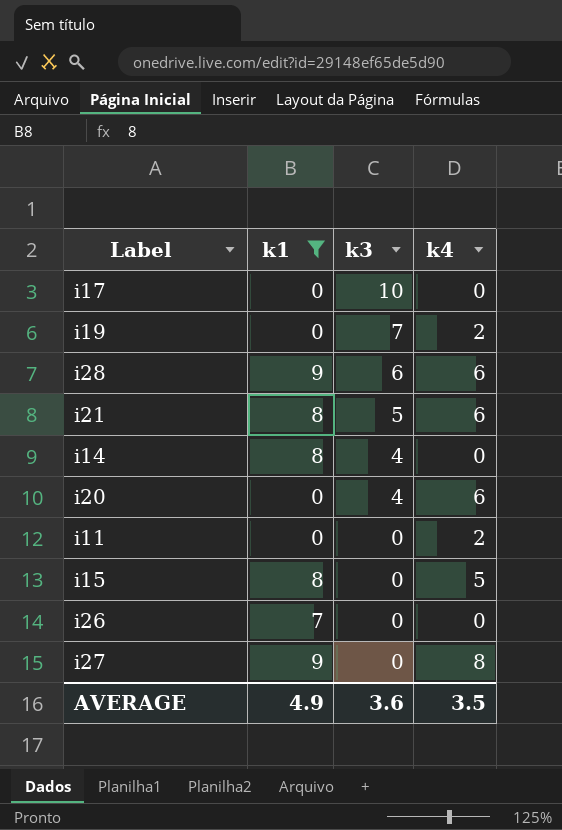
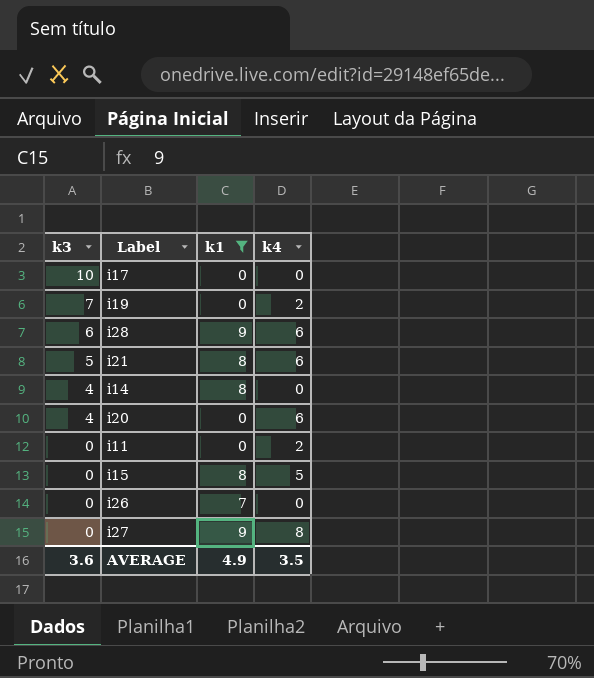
column k3 | position: 3 -> 1

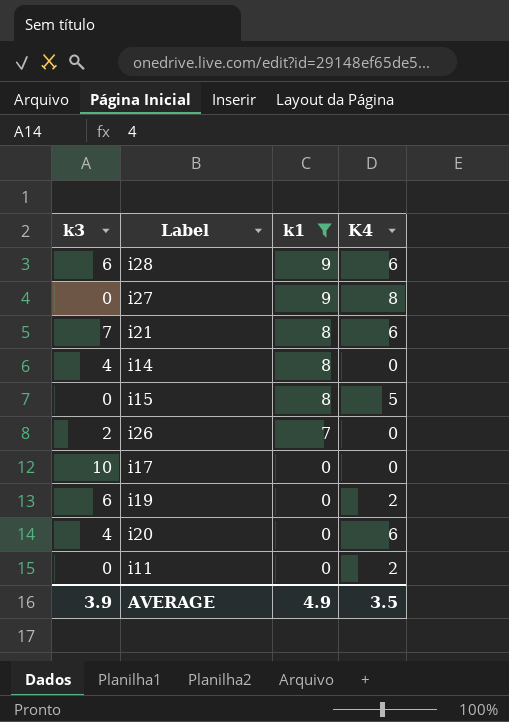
row order: k3 descending -> k1 descending
column name: k4 -> K4
i21 | k3: 5 -> 7
i26 | k3: 0 -> 2
i19 | k3: 7 -> 6
AVERAGE | k3: 3.6 -> 3.9

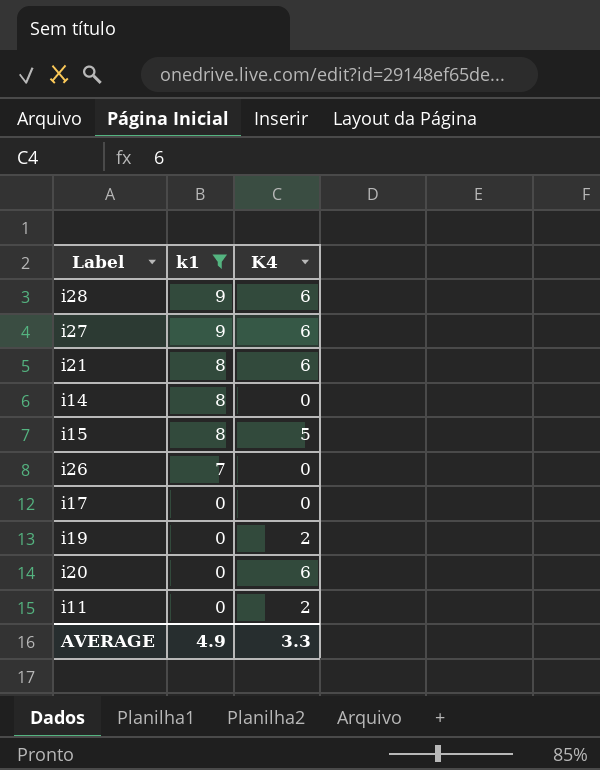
column k3 | position: 1 -> none
i27 | K4: 8 -> 6
AVERAGE | K4: 3.5 -> 3.3

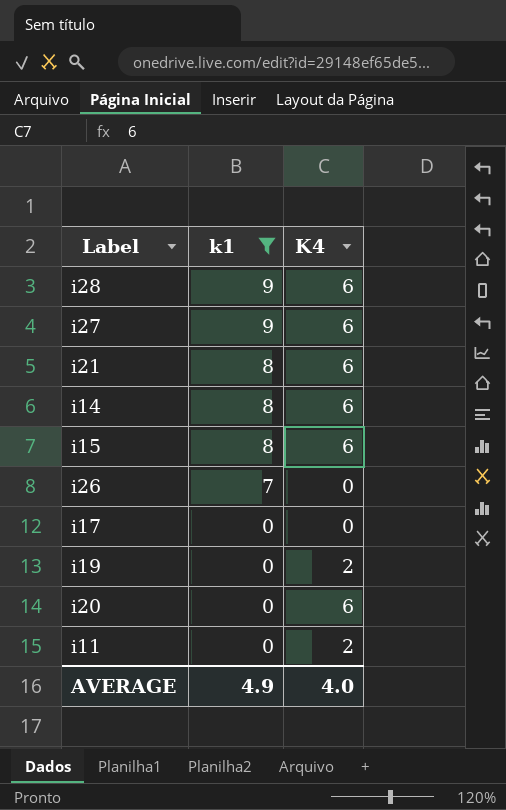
i14 | K4: 0 -> 6
i15 | K4: 5 -> 6
AVERAGE | K4: 3.3 -> 4.0

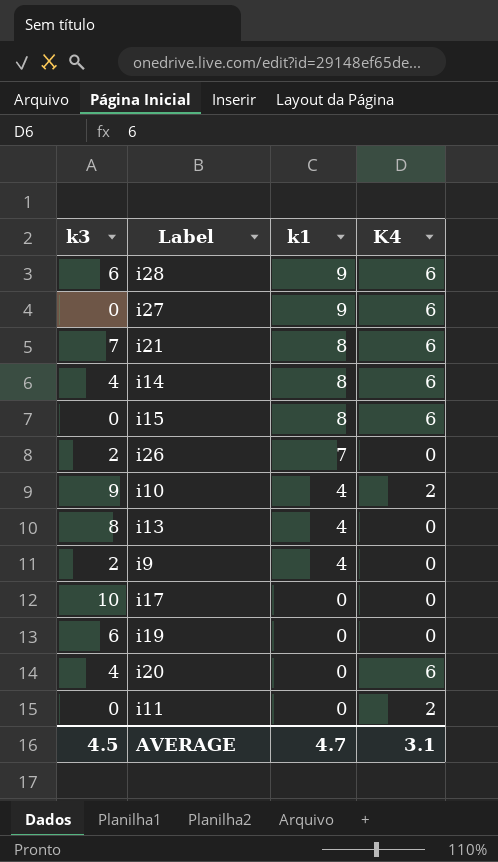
filter: k1 != 4 -> none
column k3 | position: none -> 1
i19 | K4: 2 -> 0
AVERAGE | k1: 4.9 -> 4.7
AVERAGE | K4: 4.0 -> 3.1

